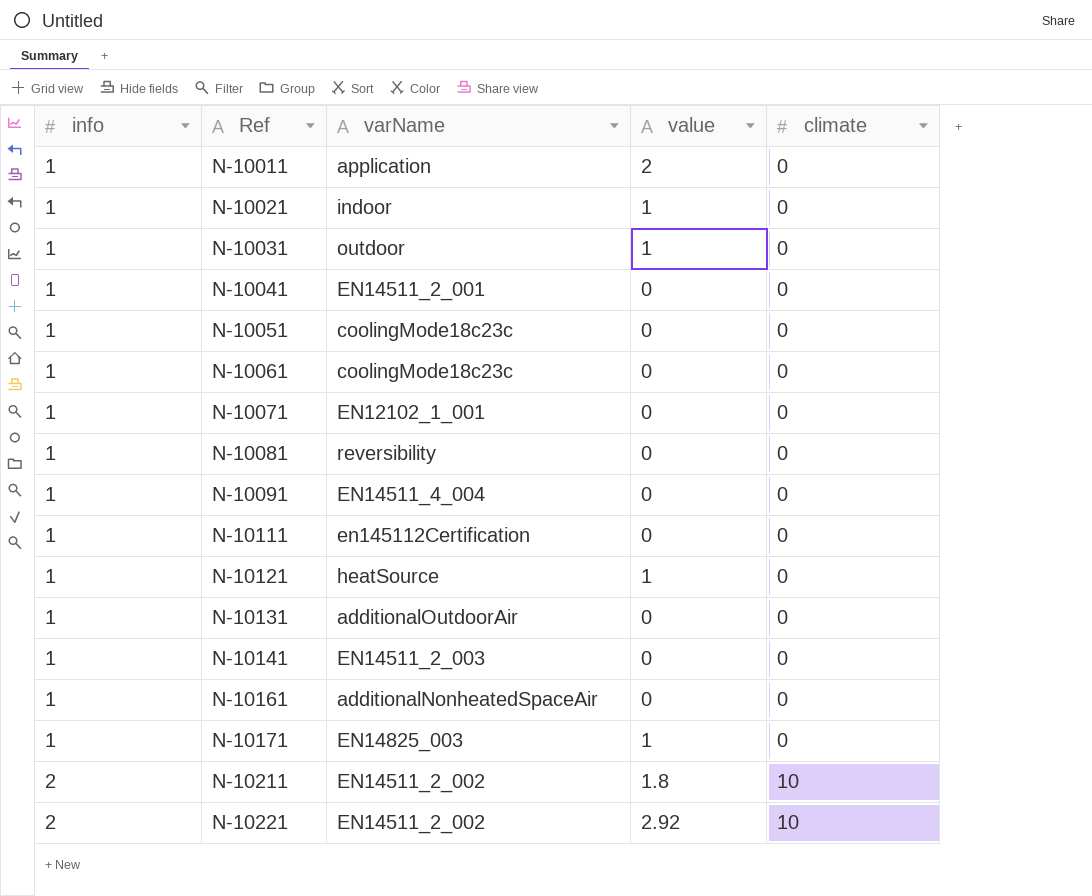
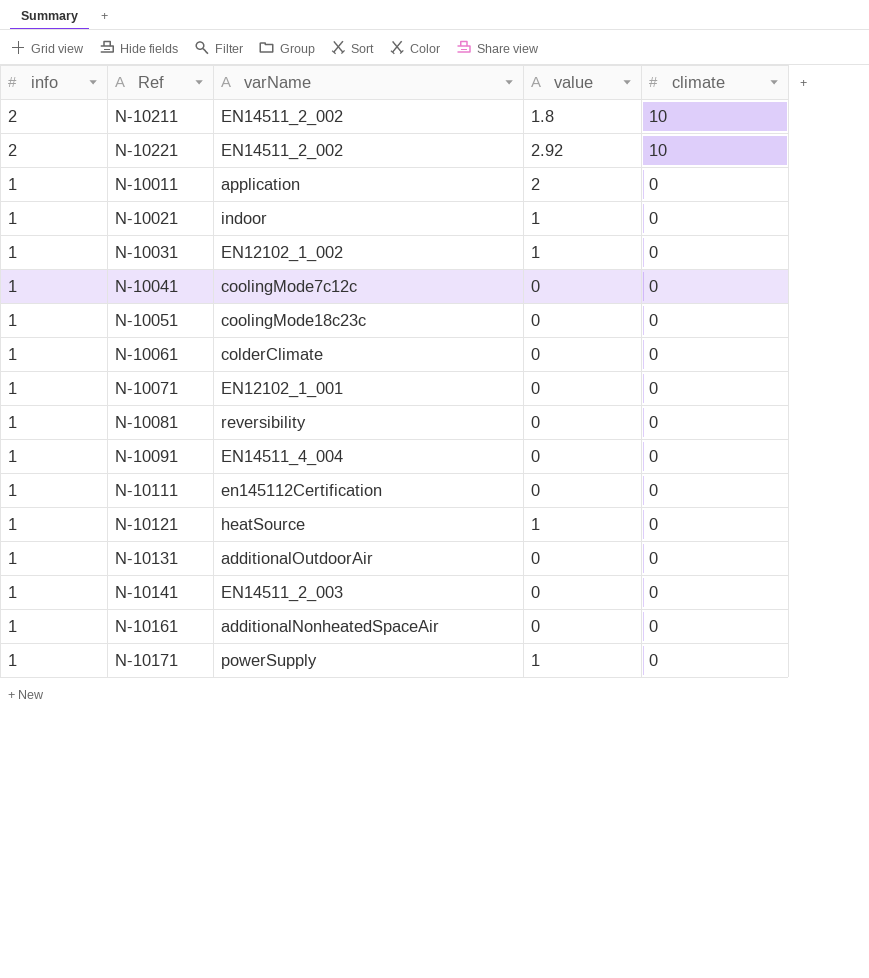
row order: info ascending -> info descending
N-10031 | varName: outdoor -> EN12102_1_002
N-10041 | varName: EN14511_2_001 -> coolingMode7c12c
N-10061 | varName: coolingMode18c23c -> colderClimate
N-10171 | varName: EN14825_003 -> powerSupply

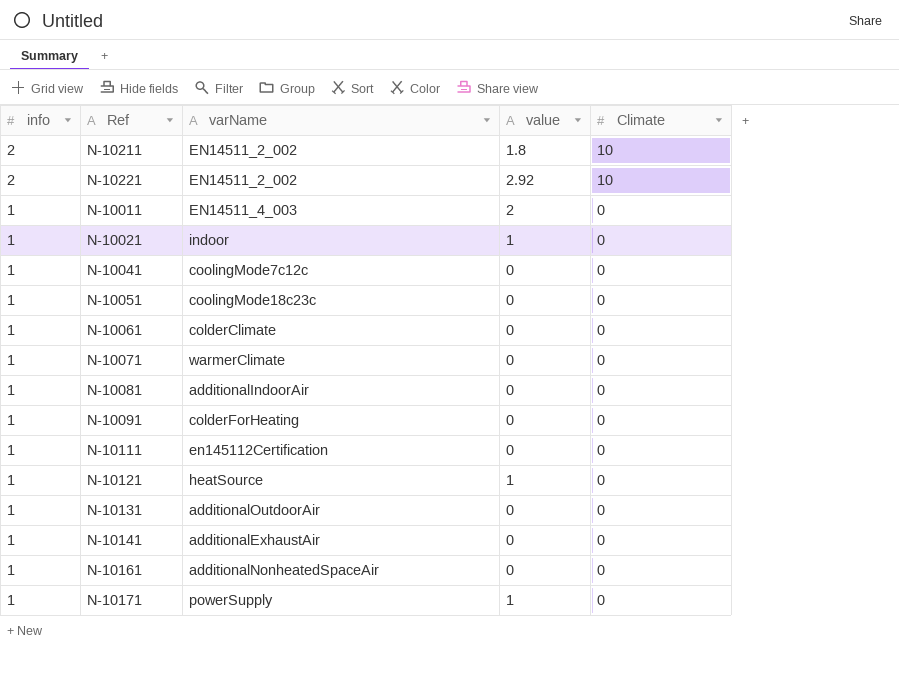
column name: climate -> Climate
row N-10031: 1 | EN12102_1_002 | 1 | 0 -> none
N-10011 | varName: application -> EN14511_4_003
N-10071 | varName: EN12102_1_001 -> warmerClimate
N-10081 | varName: reversibility -> additionalIndoorAir
N-10091 | varName: EN14511_4_004 -> colderForHeating
N-10141 | varName: EN14511_2_003 -> additionalExhaustAir

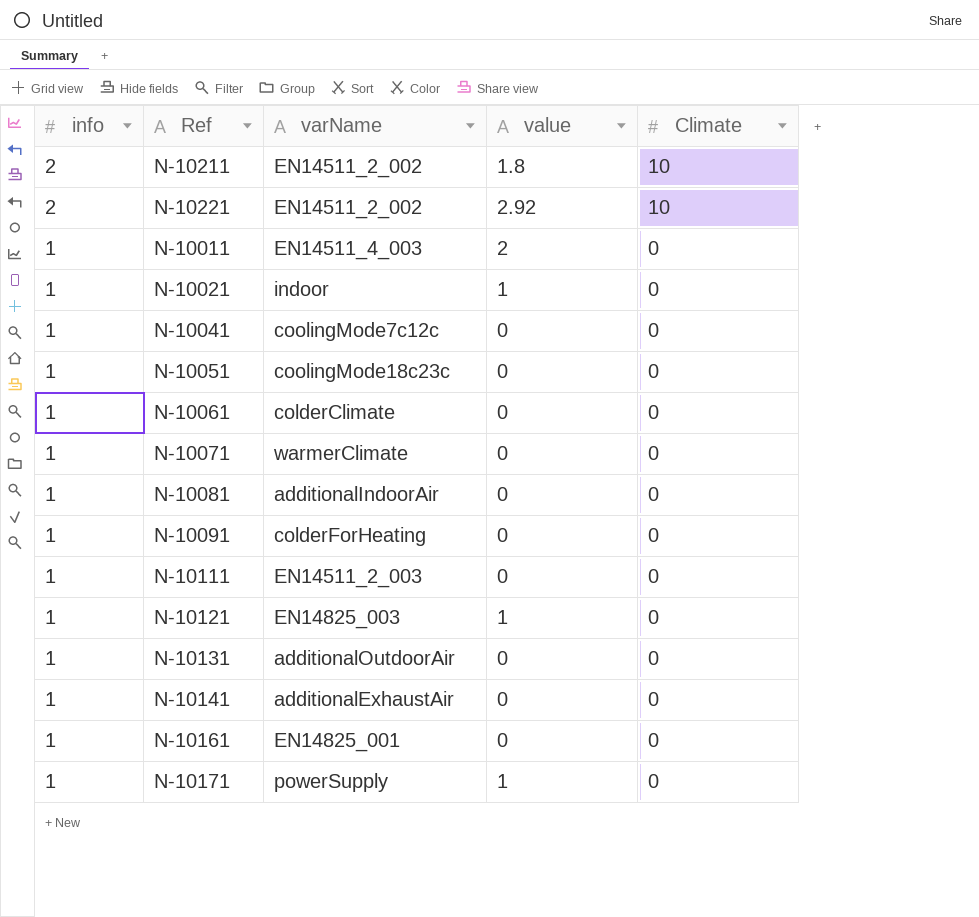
N-10111 | varName: en145112Certification -> EN14511_2_003
N-10121 | varName: heatSource -> EN14825_003
N-10161 | varName: additionalNonheatedSpaceAir -> EN14825_001

